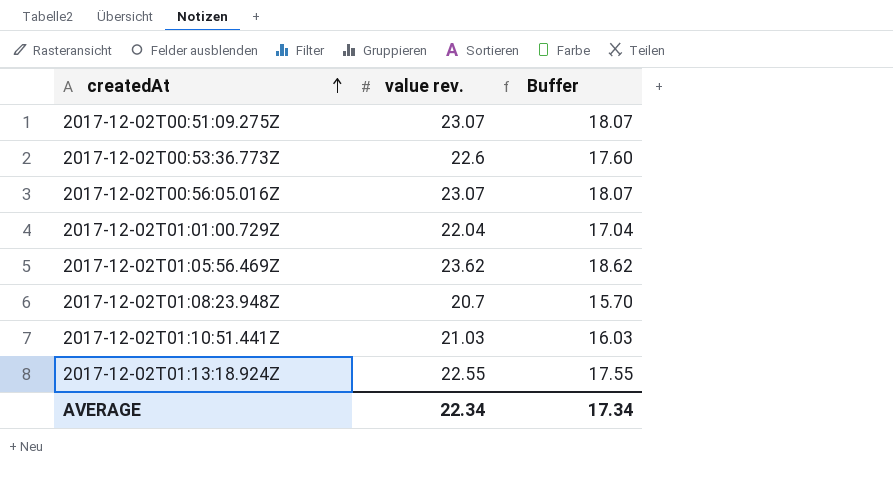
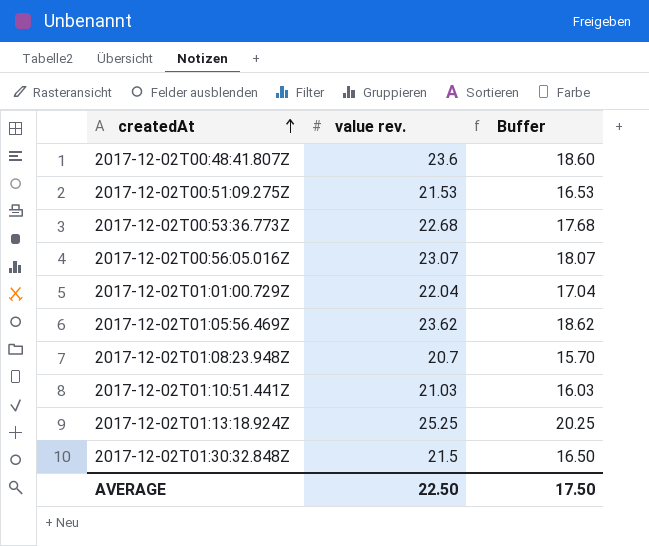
row 2017-12-02T00:48:41.807Z: none -> 23.6 | 18.60
2017-12-02T00:51:09.275Z | value rev.: 23.07 -> 21.53
2017-12-02T00:51:09.275Z | Buffer: 18.07 -> 16.53
2017-12-02T00:53:36.773Z | value rev.: 22.6 -> 22.68
2017-12-02T00:53:36.773Z | Buffer: 17.60 -> 17.68
2017-12-02T01:13:18.924Z | value rev.: 22.55 -> 25.25
2017-12-02T01:13:18.924Z | Buffer: 17.55 -> 20.25
row 2017-12-02T01:30:32.848Z: none -> 21.5 | 16.50
AVERAGE | value rev.: 22.34 -> 22.50
AVERAGE | Buffer: 17.34 -> 17.50

